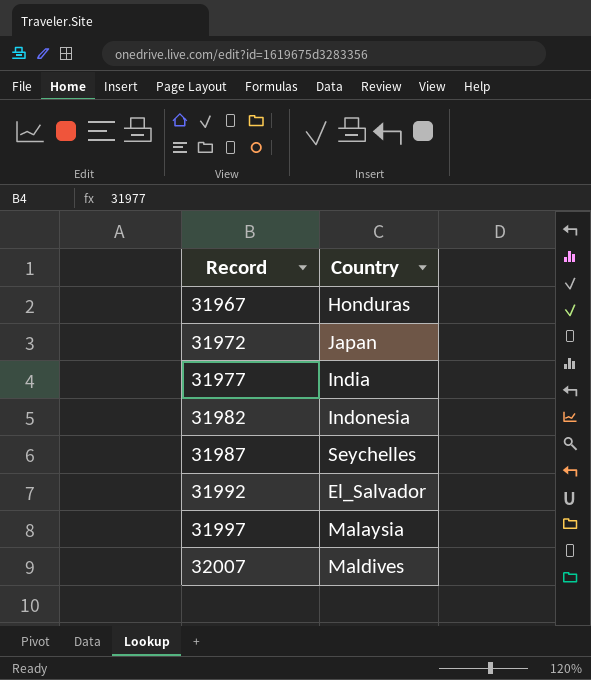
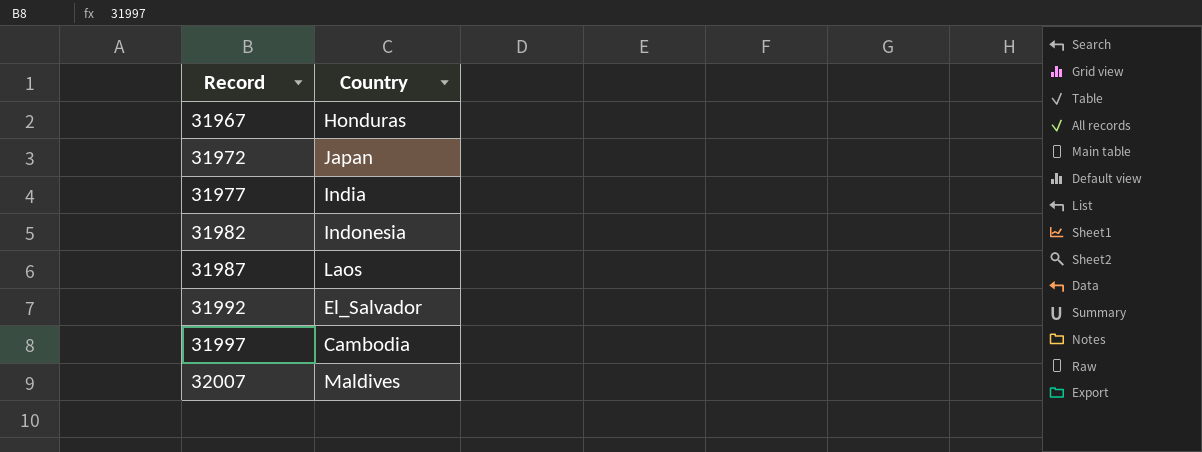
31987 | Country: Seychelles -> Laos
31997 | Country: Malaysia -> Cambodia

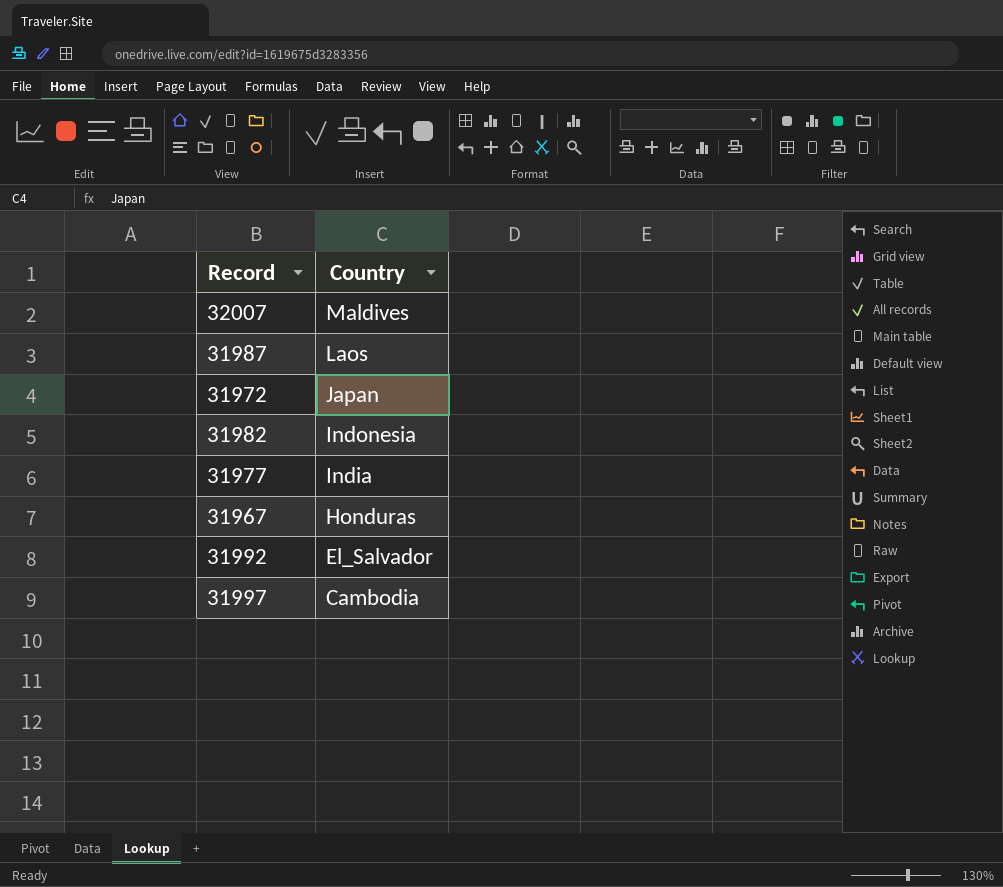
row order: Record ascending -> Country descending

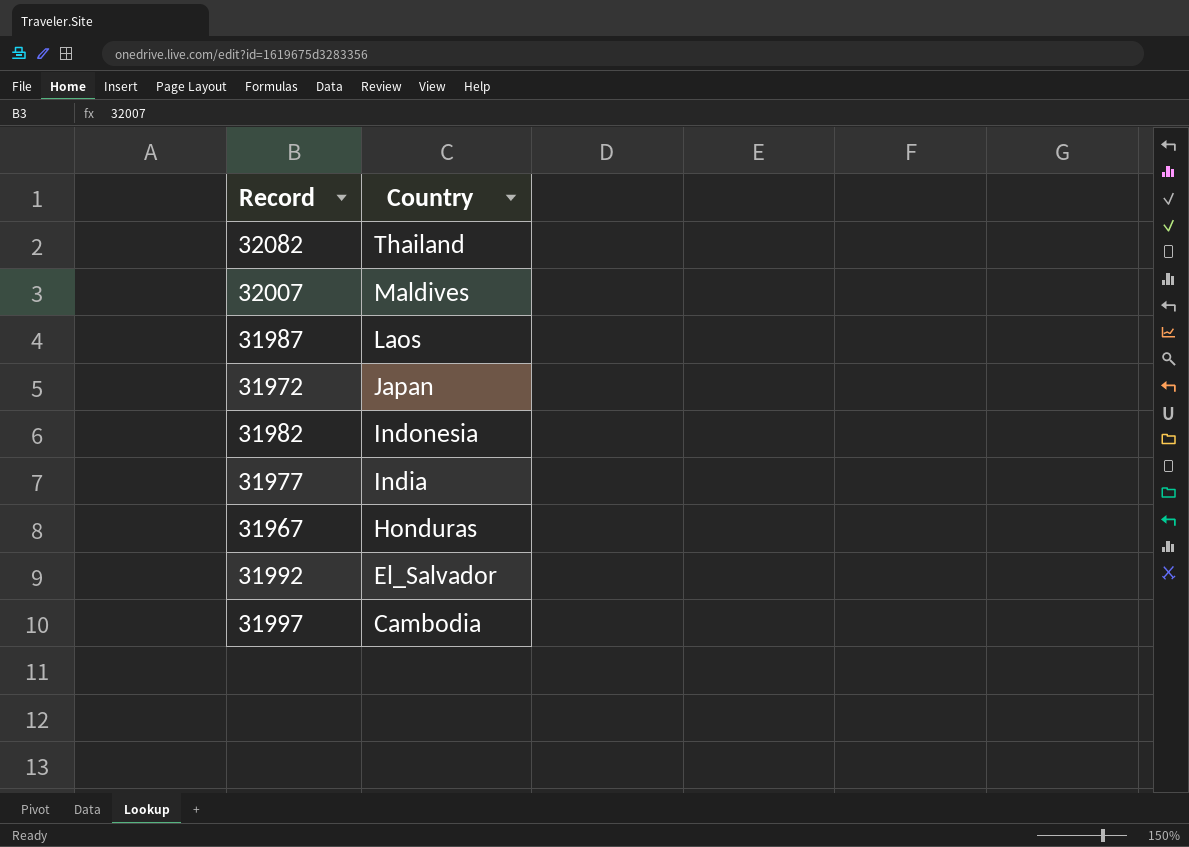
row 32082: none -> Thailand

